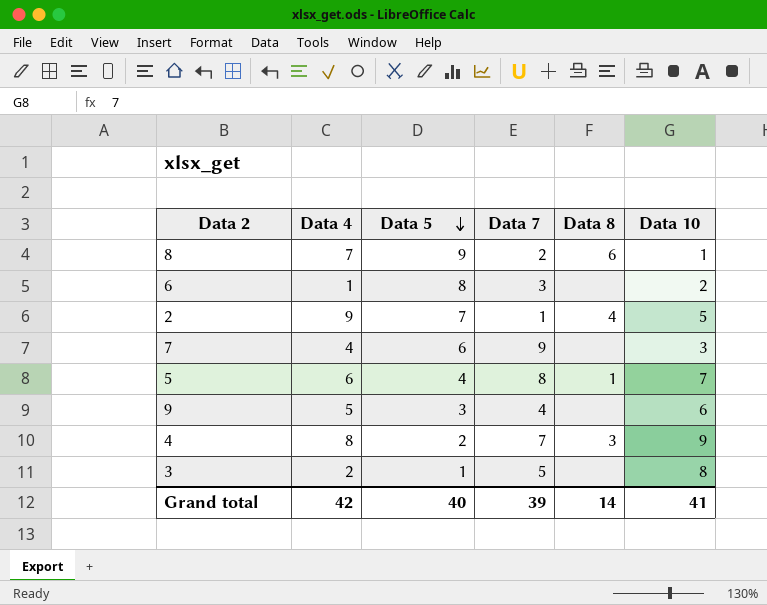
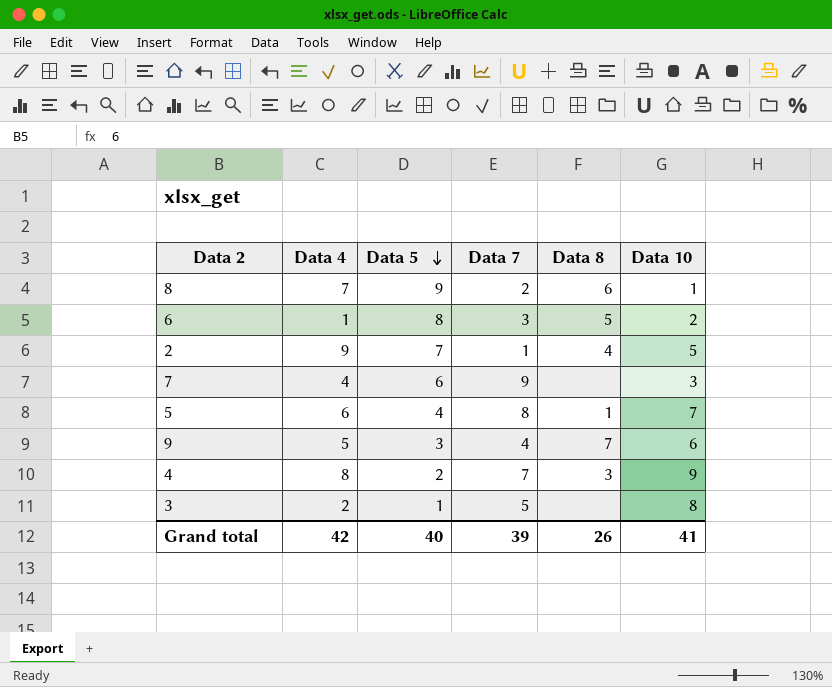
6 | Data 8: none -> 5
9 | Data 8: none -> 7
Grand total | Data 8: 14 -> 26

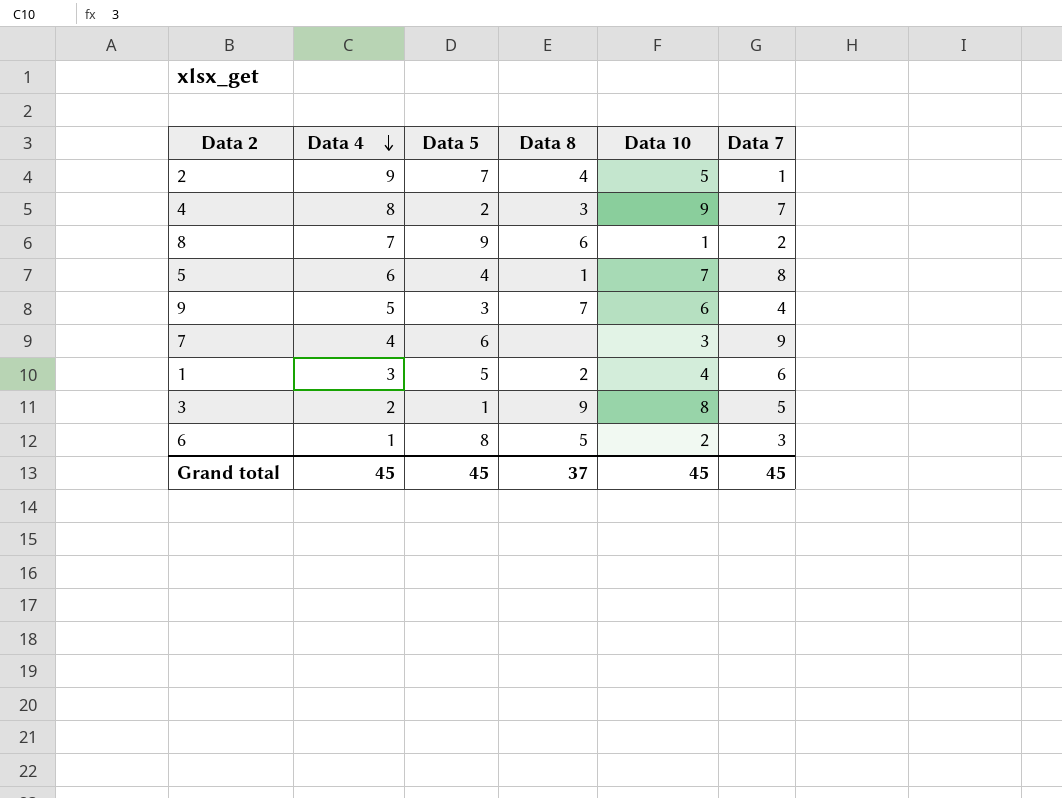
row order: Data 5 descending -> Data 4 descending
column Data 7 | position: 4 -> 6
row 1: none -> 3 | 5 | 2 | 4 | 6
3 | Data 8: none -> 9
Grand total | Data 4: 42 -> 45
Grand total | Data 5: 40 -> 45
Grand total | Data 8: 26 -> 37
Grand total | Data 10: 41 -> 45
Grand total | Data 7: 39 -> 45

